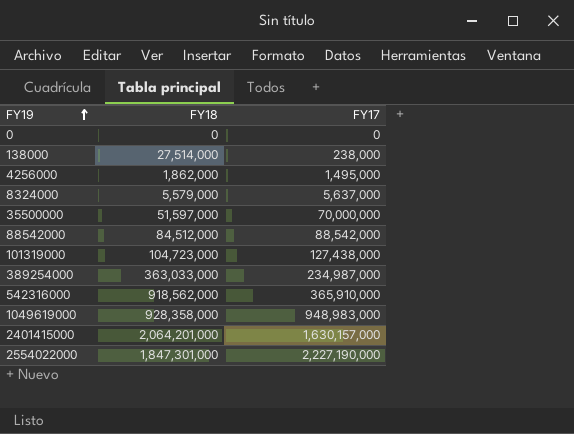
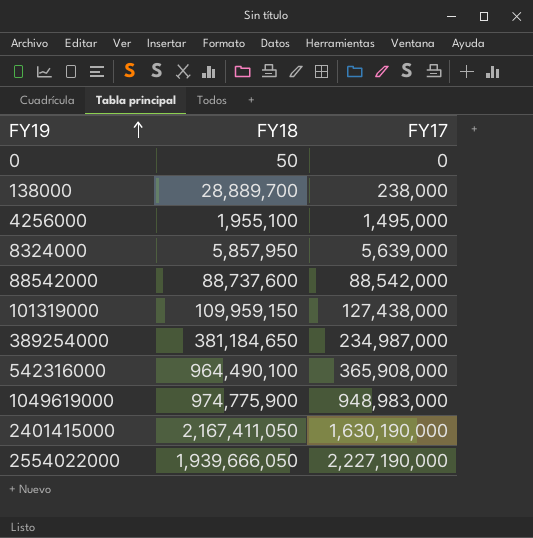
row 35500000: 51,597,000 | 70,000,000 -> none
0 | FY18: 0 -> 50
138000 | FY18: 27,514,000 -> 28,889,700
4256000 | FY18: 1,862,000 -> 1,955,100
8324000 | FY18: 5,579,000 -> 5,857,950
8324000 | FY17: 5,637,000 -> 5,639,000
88542000 | FY18: 84,512,000 -> 88,737,600
101319000 | FY18: 104,723,000 -> 109,959,150
389254000 | FY18: 363,033,000 -> 381,184,650
542316000 | FY18: 918,562,000 -> 964,490,100
542316000 | FY17: 365,910,000 -> 365,908,000
1049619000 | FY18: 928,358,000 -> 974,775,900
2401415000 | FY18: 2,064,201,000 -> 2,167,411,050
2401415000 | FY17: 1,630,157,000 -> 1,630,190,000
2554022000 | FY18: 1,847,301,000 -> 1,939,666,050

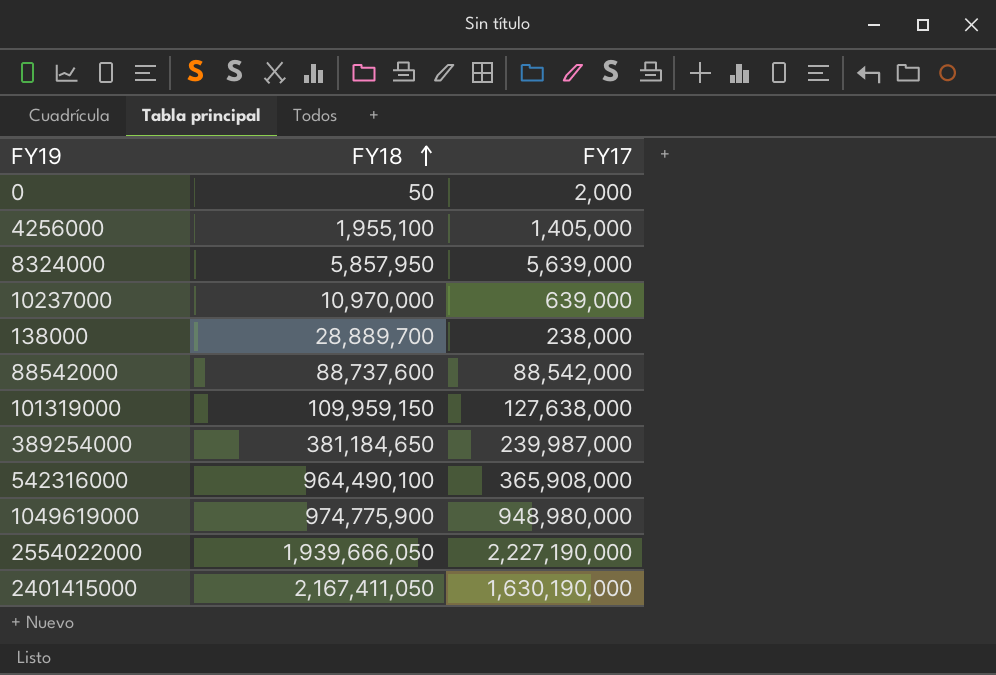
row order: FY19 ascending -> FY18 ascending
0 | FY17: 0 -> 2,000
4256000 | FY17: 1,495,000 -> 1,405,000
row 10237000: none -> 10,970,000 | 639,000
101319000 | FY17: 127,438,000 -> 127,638,000
389254000 | FY17: 234,987,000 -> 239,987,000
1049619000 | FY17: 948,983,000 -> 948,980,000

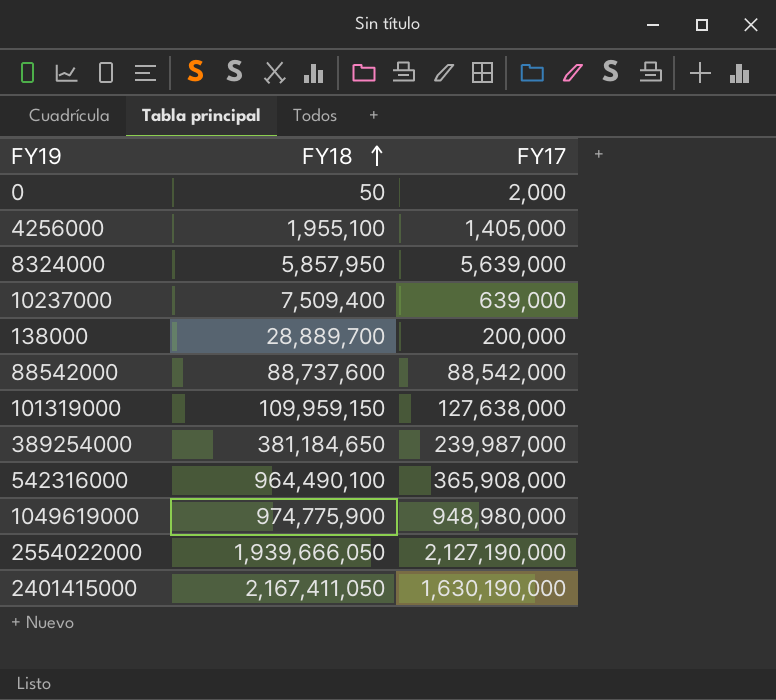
10237000 | FY18: 10,970,000 -> 7,509,400
138000 | FY17: 238,000 -> 200,000
2554022000 | FY17: 2,227,190,000 -> 2,127,190,000

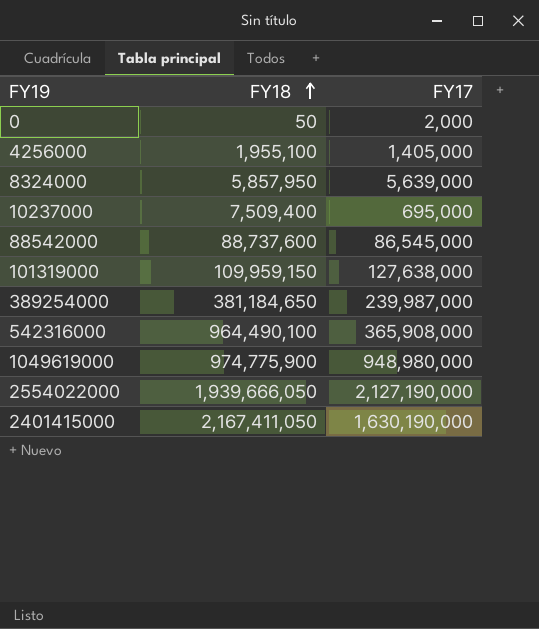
row 138000: 28,889,700 | 200,000 -> none
10237000 | FY17: 639,000 -> 695,000
88542000 | FY17: 88,542,000 -> 86,545,000

